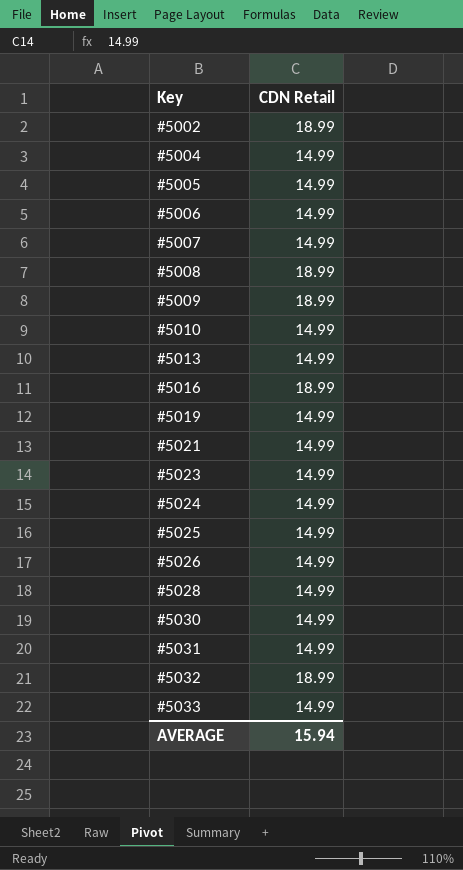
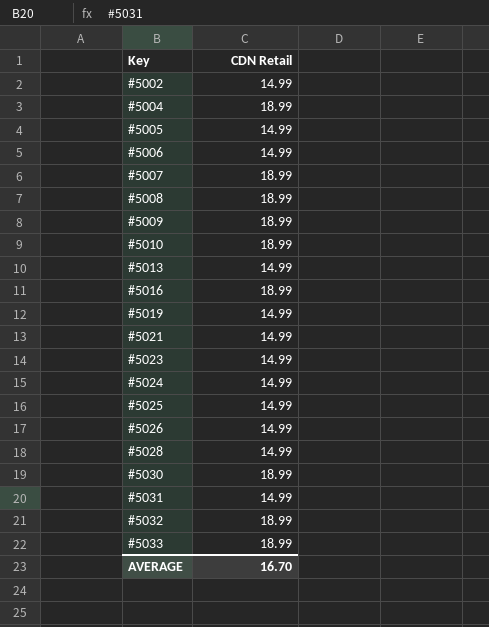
#5002 | CDN Retail: 18.99 -> 14.99
#5004 | CDN Retail: 14.99 -> 18.99
#5007 | CDN Retail: 14.99 -> 18.99
#5010 | CDN Retail: 14.99 -> 18.99
#5030 | CDN Retail: 14.99 -> 18.99
#5033 | CDN Retail: 14.99 -> 18.99
AVERAGE | CDN Retail: 15.94 -> 16.70

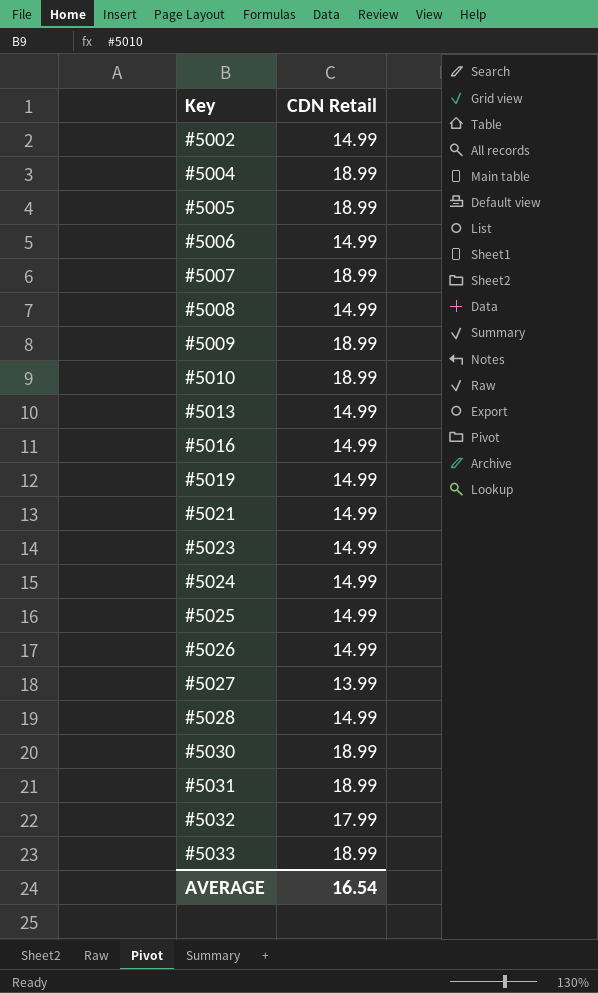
#5005 | CDN Retail: 14.99 -> 18.99
#5008 | CDN Retail: 18.99 -> 14.99
#5016 | CDN Retail: 18.99 -> 14.99
row #5027: none -> 13.99
#5031 | CDN Retail: 14.99 -> 18.99
#5032 | CDN Retail: 18.99 -> 17.99
AVERAGE | CDN Retail: 16.70 -> 16.54

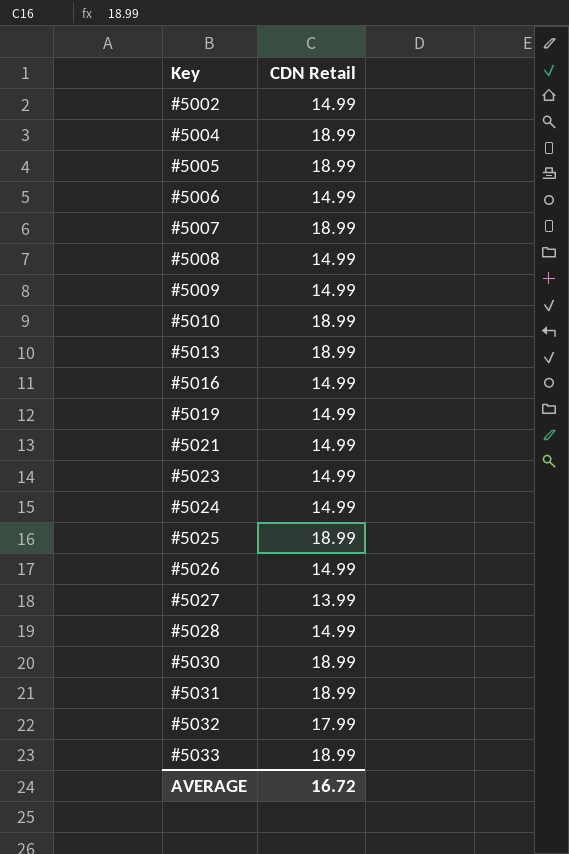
#5009 | CDN Retail: 18.99 -> 14.99
#5013 | CDN Retail: 14.99 -> 18.99
#5025 | CDN Retail: 14.99 -> 18.99
AVERAGE | CDN Retail: 16.54 -> 16.72

